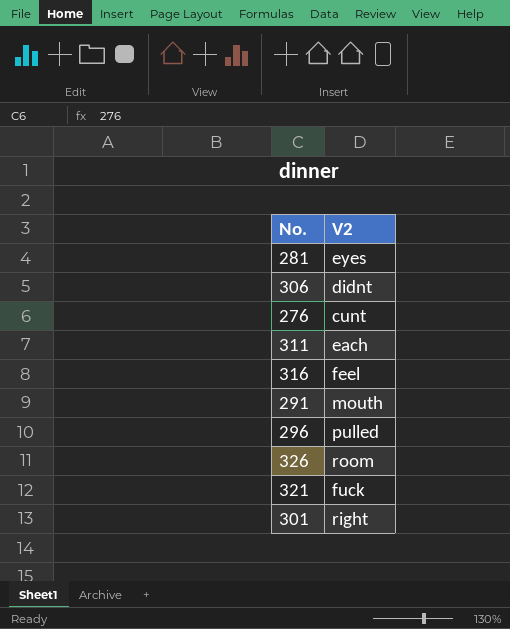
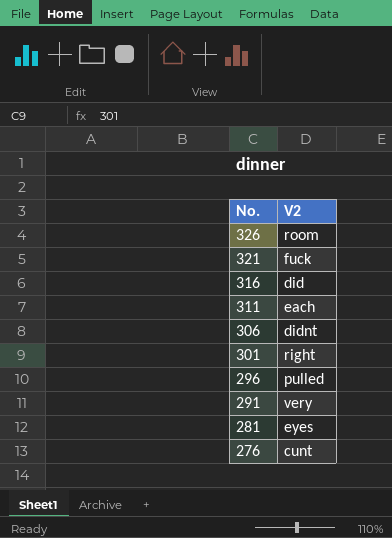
row order: none -> No. descending
316 | V2: feel -> did
291 | V2: mouth -> very

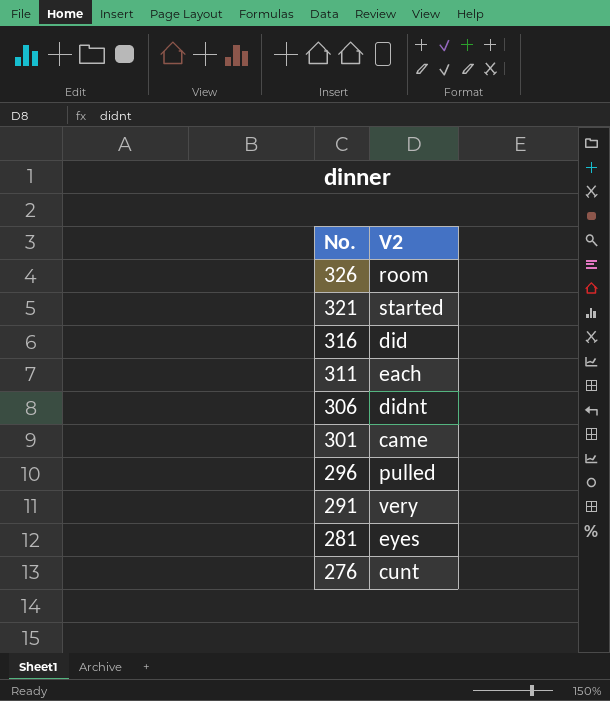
321 | V2: fuck -> started
301 | V2: right -> came

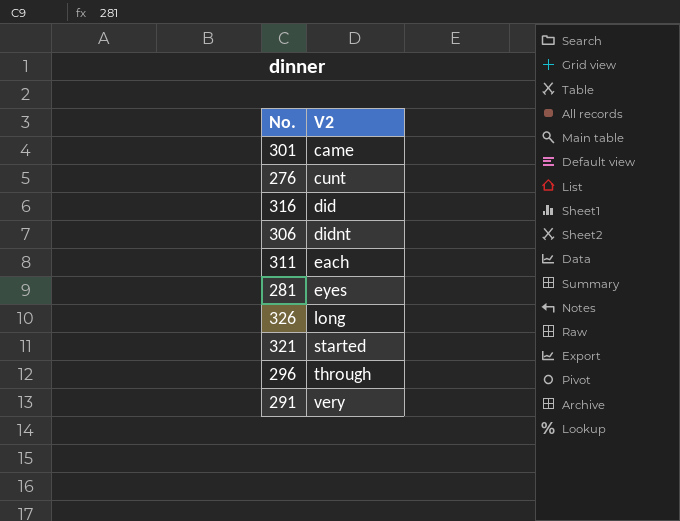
row order: No. descending -> V2 ascending
326 | V2: room -> long
296 | V2: pulled -> through

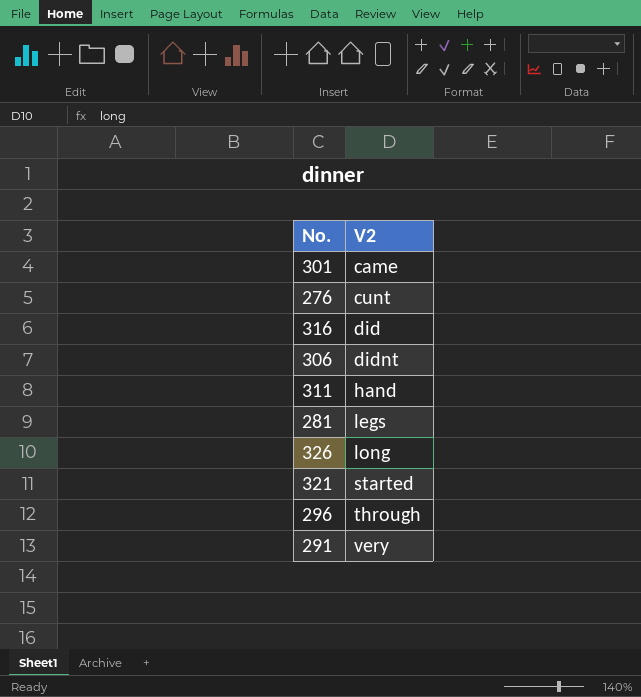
311 | V2: each -> hand
281 | V2: eyes -> legs

